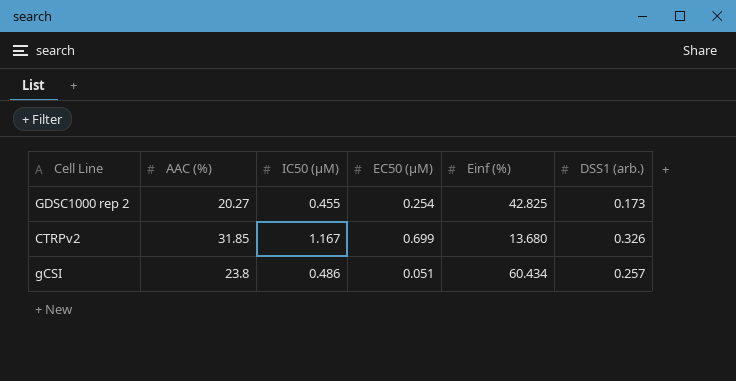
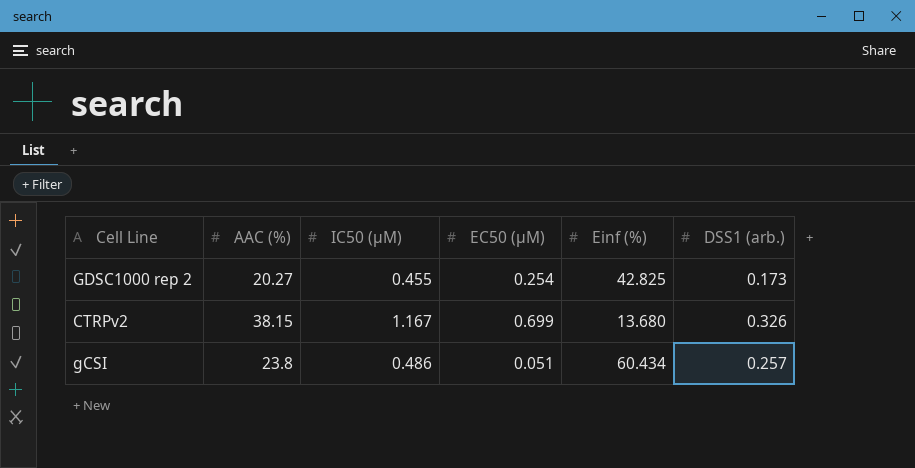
CTRPv2 | AAC (%): 31.85 -> 38.15

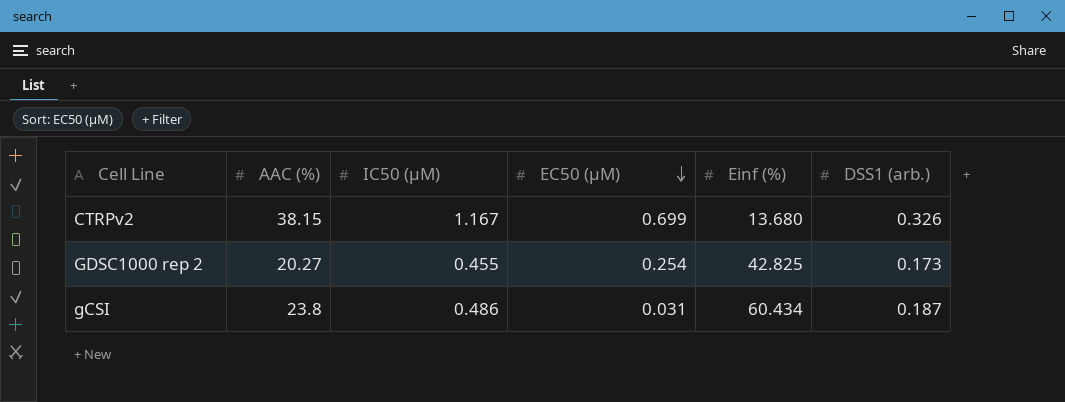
row order: none -> EC50 (µM) descending
gCSI | EC50 (µM): 0.051 -> 0.031
gCSI | DSS1 (arb.): 0.257 -> 0.187

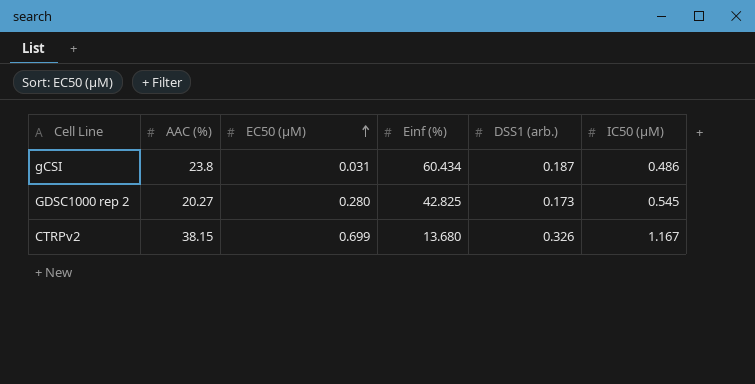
row order: EC50 (µM) descending -> EC50 (µM) ascending
column IC50 (µM) | position: 3 -> 6
GDSC1000 rep 2 | EC50 (µM): 0.254 -> 0.280
GDSC1000 rep 2 | IC50 (µM): 0.455 -> 0.545

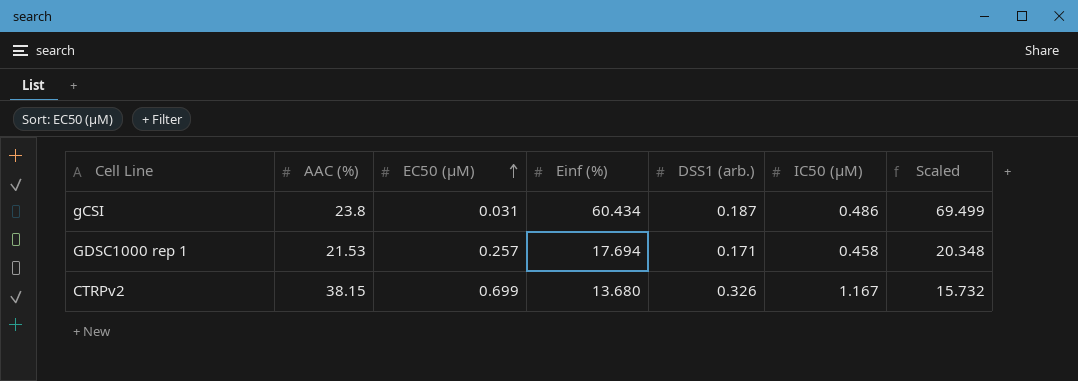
column Scaled | formula: none -> [Einf (%)] * 1.15
row GDSC1000 rep 2: 20.27 | 0.280 | 42.825 | 0.173 | 0.545 -> none
row GDSC1000 rep 1: none -> 21.53 | 0.257 | 17.694 | 0.171 | 0.458 | 20.348

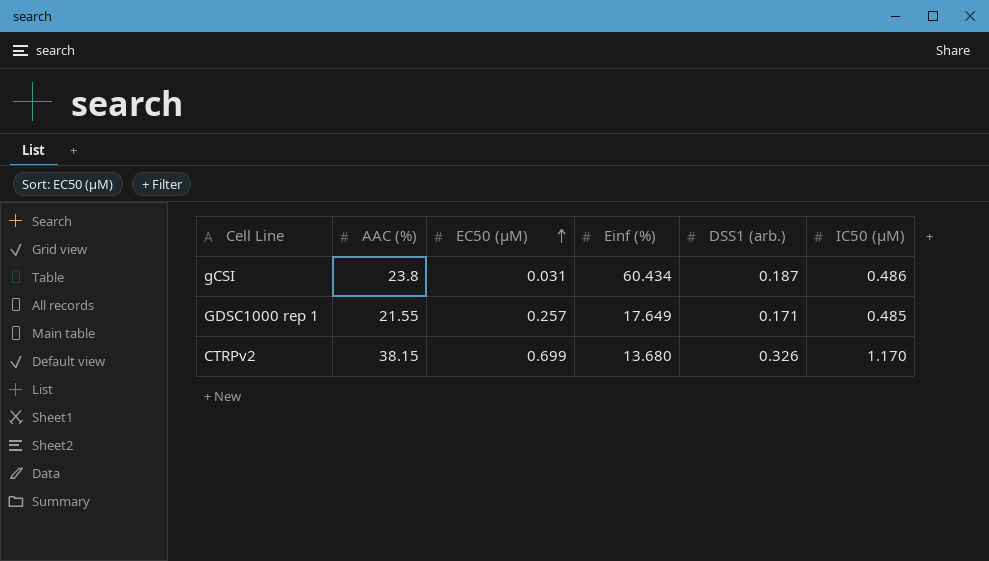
column Scaled | formula: [Einf (%)] * 1.15 -> none
GDSC1000 rep 1 | AAC (%): 21.53 -> 21.55
GDSC1000 rep 1 | Einf (%): 17.694 -> 17.649
GDSC1000 rep 1 | IC50 (µM): 0.458 -> 0.485
CTRPv2 | IC50 (µM): 1.167 -> 1.170

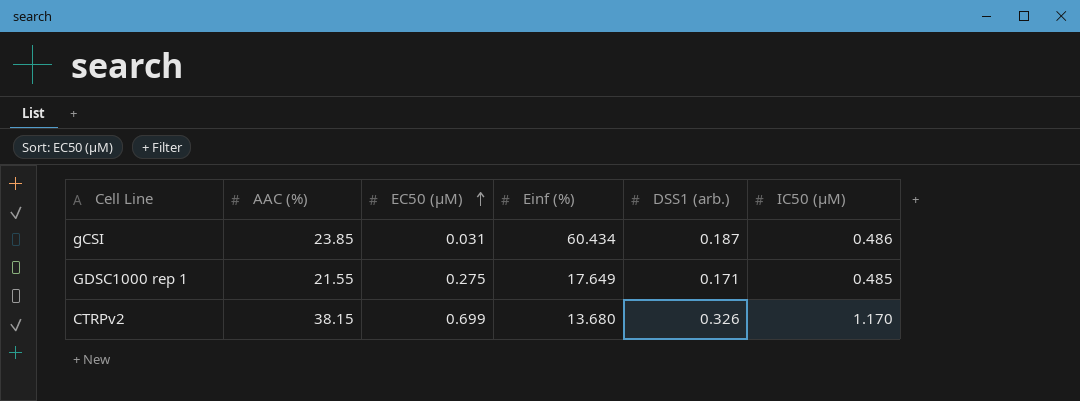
gCSI | AAC (%): 23.8 -> 23.85
GDSC1000 rep 1 | EC50 (µM): 0.257 -> 0.275

